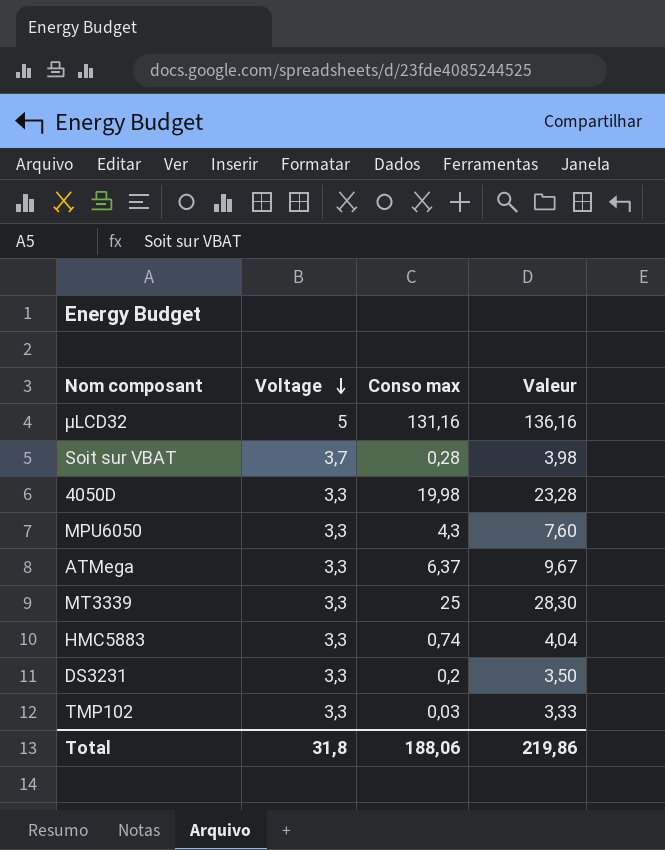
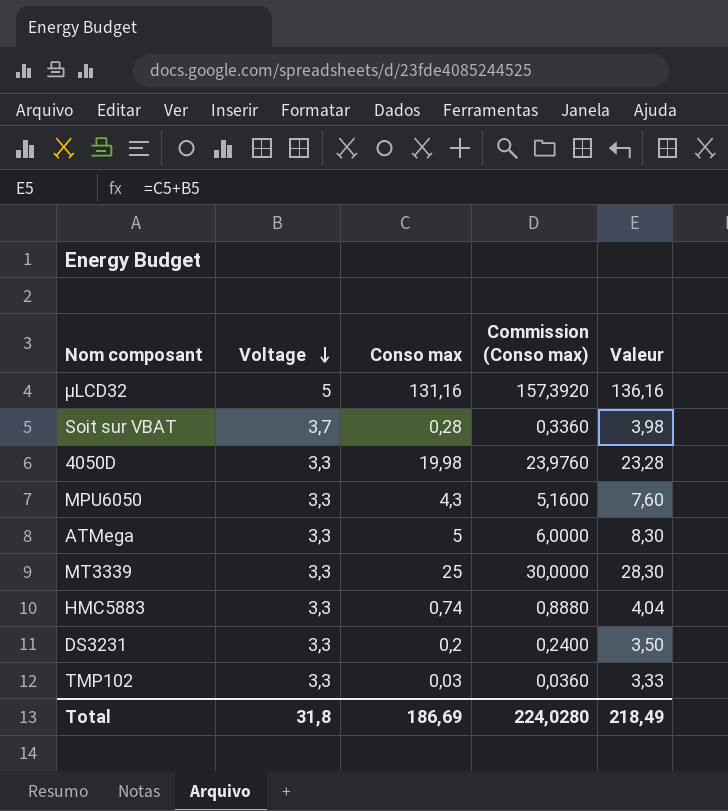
column Commission (Conso max) | formula: none -> [Conso max] * 1,2
ATMega | Conso max: 6,37 -> 5
ATMega | Valeur: 9,67 -> 8,30
Total | Conso max: 188,06 -> 186,69
Total | Valeur: 219,86 -> 218,49

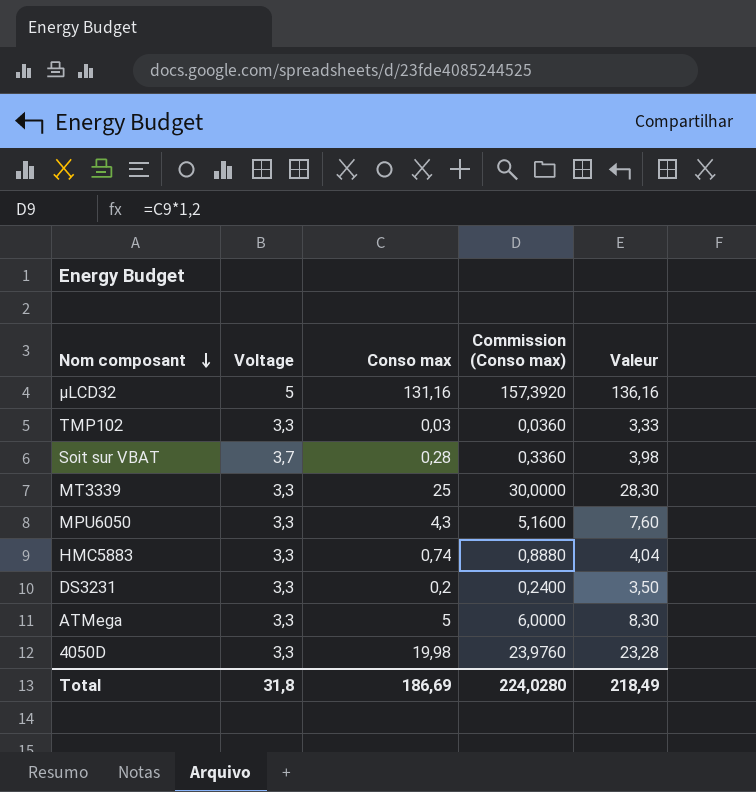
row order: Voltage descending -> Nom composant descending

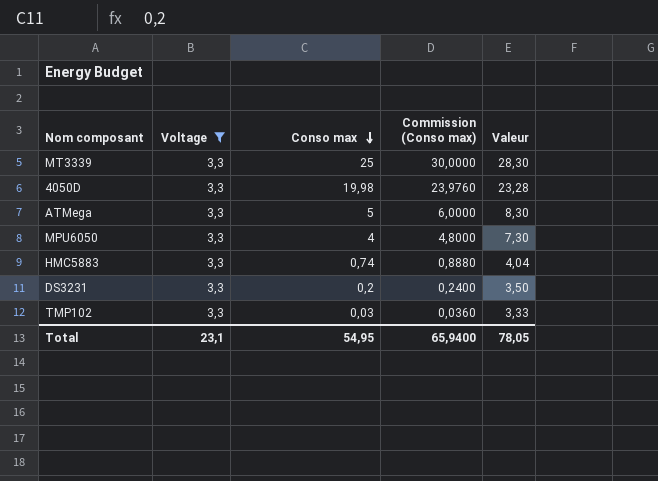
filter: none -> Voltage = 3,3
row order: Nom composant descending -> Conso max descending
MPU6050 | Conso max: 4,3 -> 4
MPU6050 | Commission (Conso max): 5,1600 -> 4,8000
MPU6050 | Valeur: 7,60 -> 7,30
Total | Voltage: 31,8 -> 23,1
Total | Conso max: 186,69 -> 54,95
Total | Commission (Conso max): 224,0280 -> 65,9400
Total | Valeur: 218,49 -> 78,05

